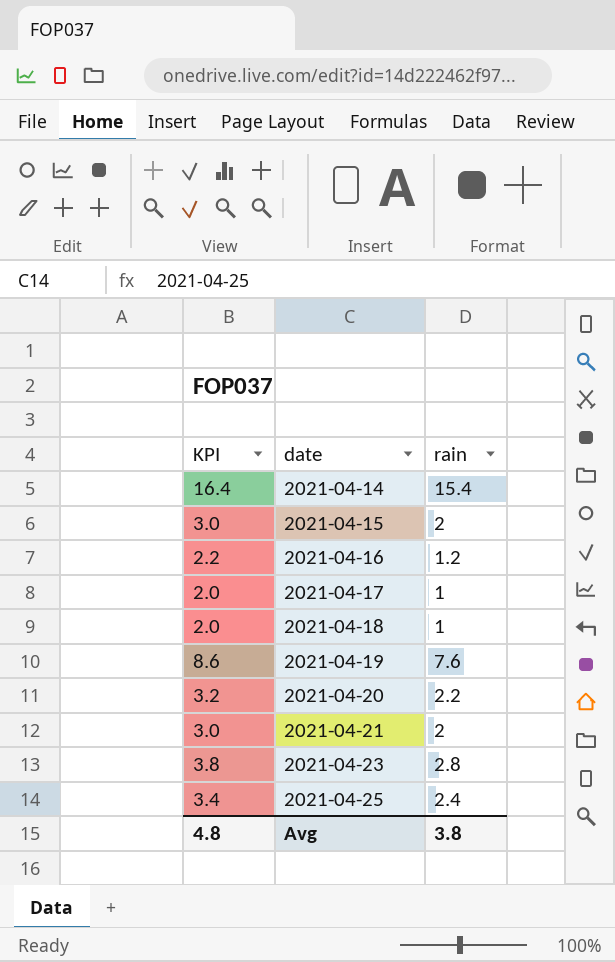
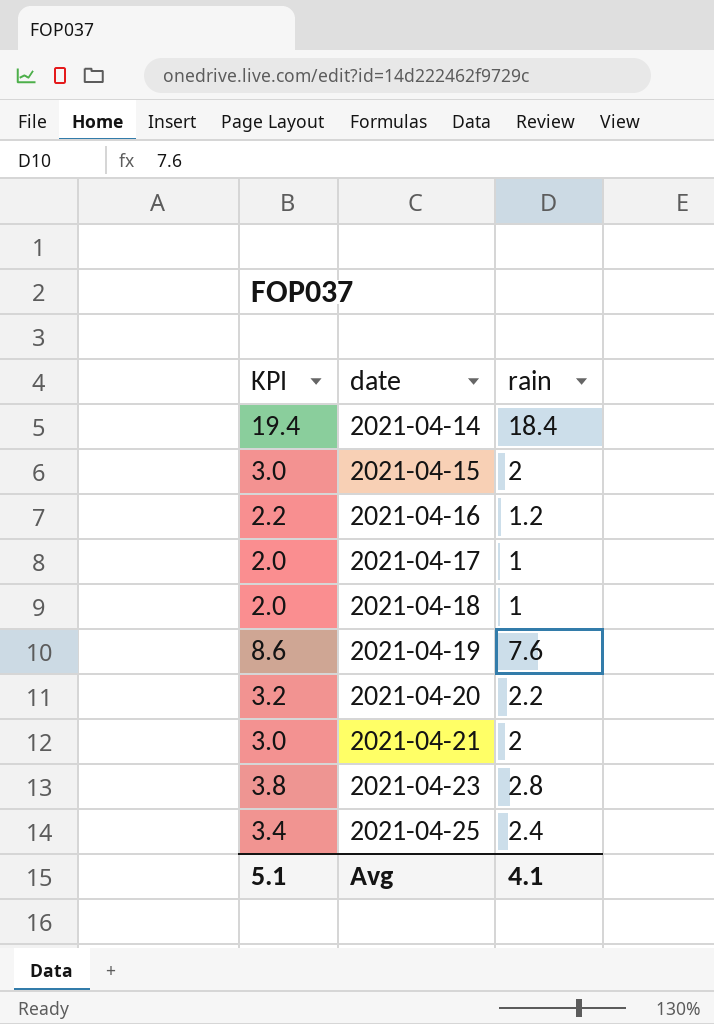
2021-04-14 | KPI: 16.4 -> 19.4
2021-04-14 | rain: 15.4 -> 18.4
Avg | KPI: 4.8 -> 5.1
Avg | rain: 3.8 -> 4.1

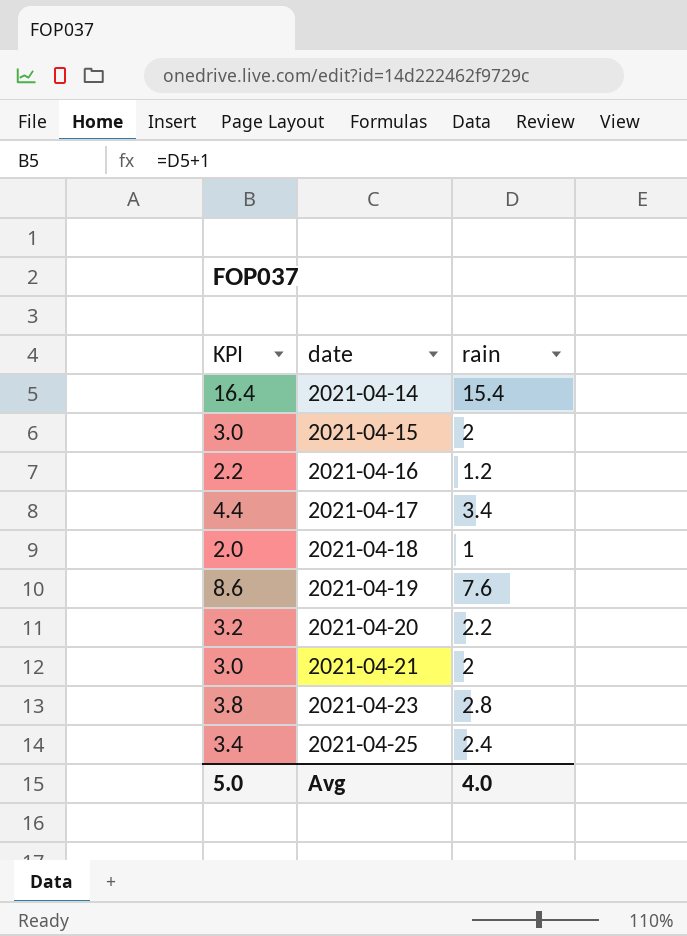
2021-04-14 | KPI: 19.4 -> 16.4
2021-04-14 | rain: 18.4 -> 15.4
2021-04-17 | KPI: 2.0 -> 4.4
2021-04-17 | rain: 1 -> 3.4
Avg | KPI: 5.1 -> 5.0
Avg | rain: 4.1 -> 4.0

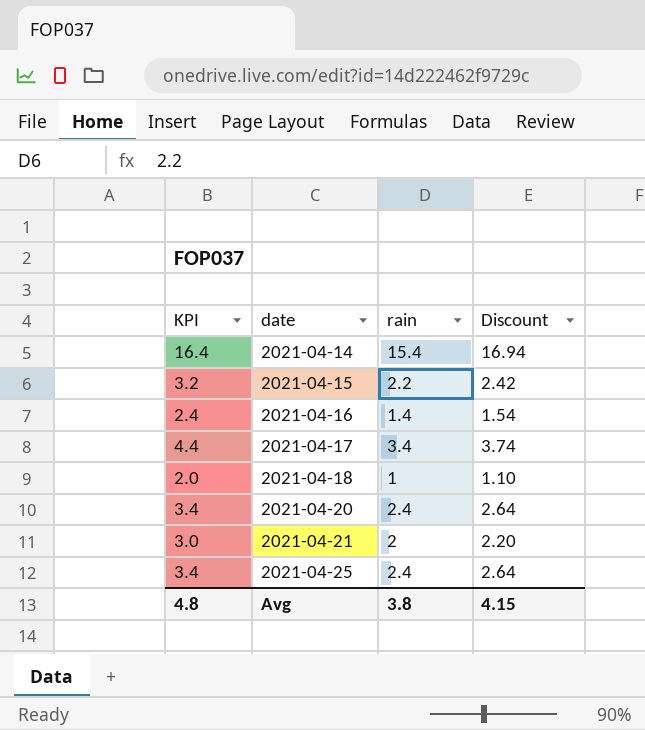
column Discount | formula: none -> [rain] * 1.1
row 2021-04-19: 8.6 | 7.6 -> none
row 2021-04-23: 3.8 | 2.8 -> none
2021-04-15 | KPI: 3.0 -> 3.2
2021-04-15 | rain: 2 -> 2.2
2021-04-16 | KPI: 2.2 -> 2.4
2021-04-16 | rain: 1.2 -> 1.4
2021-04-20 | KPI: 3.2 -> 3.4
2021-04-20 | rain: 2.2 -> 2.4
Avg | KPI: 5.0 -> 4.8
Avg | rain: 4.0 -> 3.8

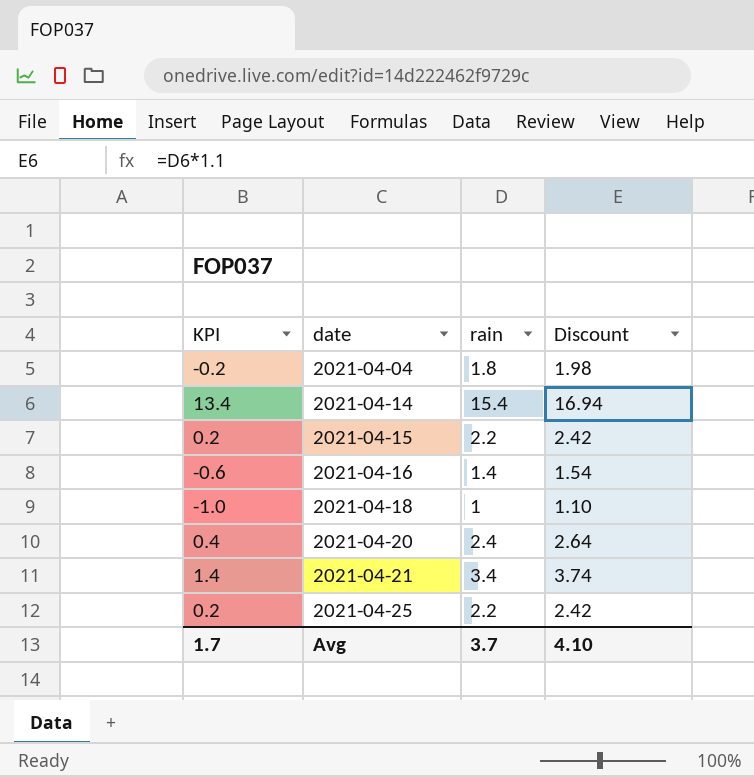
column KPI | formula: [rain] + 1 -> [rain] - 2
row 2021-04-17: 4.4 | 3.4 | 3.74 -> none
row 2021-04-04: none -> -0.2 | 1.8 | 1.98
2021-04-21 | rain: 2 -> 3.4
2021-04-21 | Discount: 2.20 -> 3.74
2021-04-25 | rain: 2.4 -> 2.2
2021-04-25 | Discount: 2.64 -> 2.42
Avg | KPI: 4.8 -> 1.7
Avg | rain: 3.8 -> 3.7
Avg | Discount: 4.15 -> 4.10

